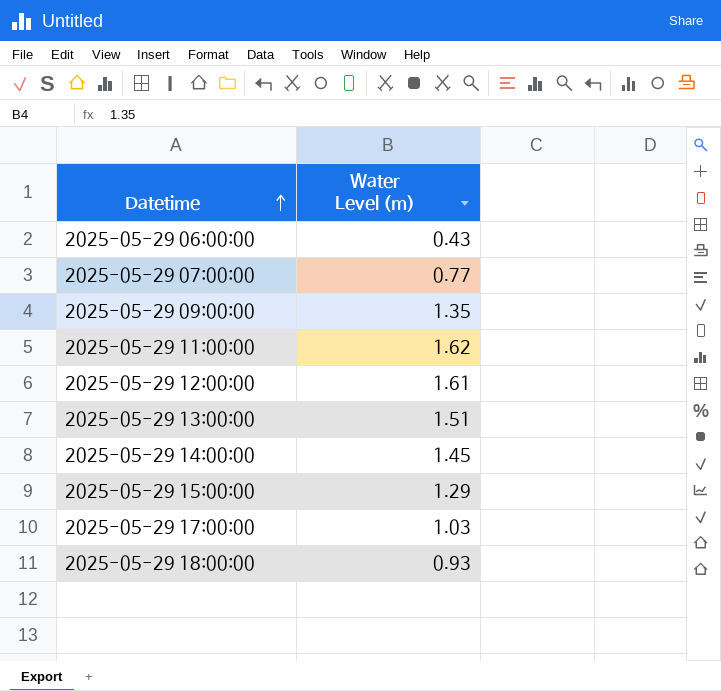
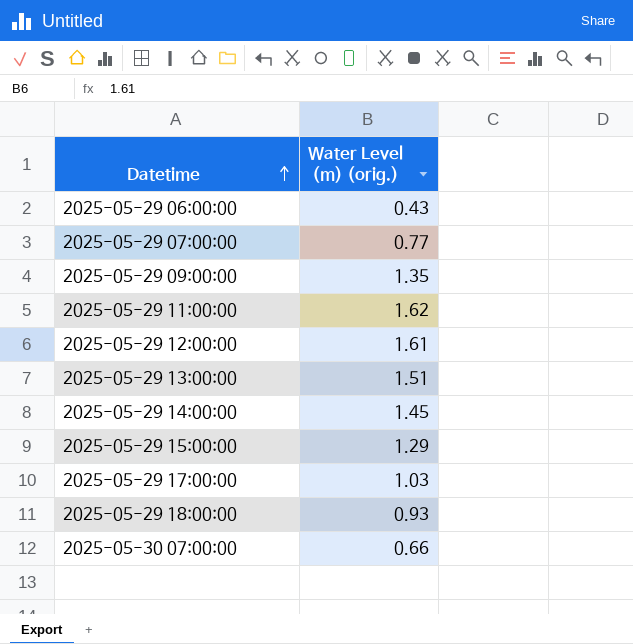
column name: Water Level (m) -> Water Level (m) (orig.)
row 2025-05-30 07:00:00: none -> 0.66

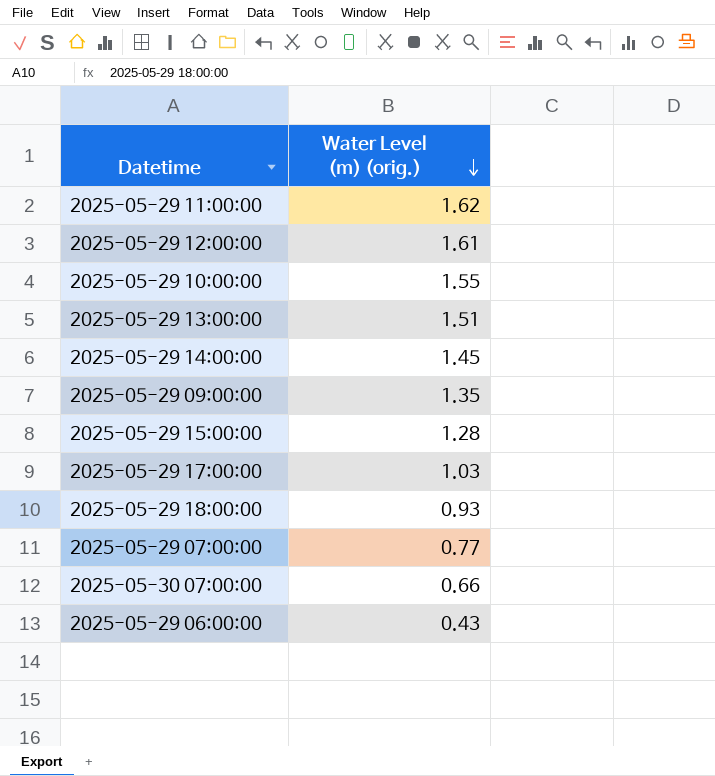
row order: Datetime ascending -> Water Level (m) (orig.) descending
row 2025-05-29 10:00:00: none -> 1.55
2025-05-29 15:00:00 | Water Level (m) (orig.): 1.29 -> 1.28

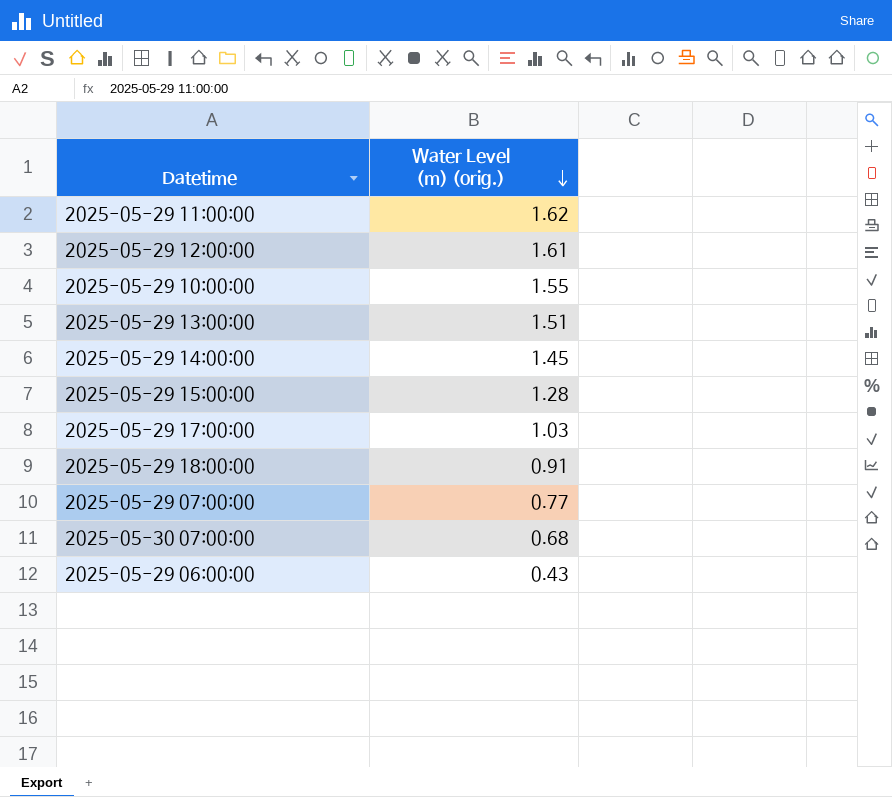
row 2025-05-29 09:00:00: 1.35 -> none
2025-05-29 18:00:00 | Water Level (m) (orig.): 0.93 -> 0.91
2025-05-30 07:00:00 | Water Level (m) (orig.): 0.66 -> 0.68

